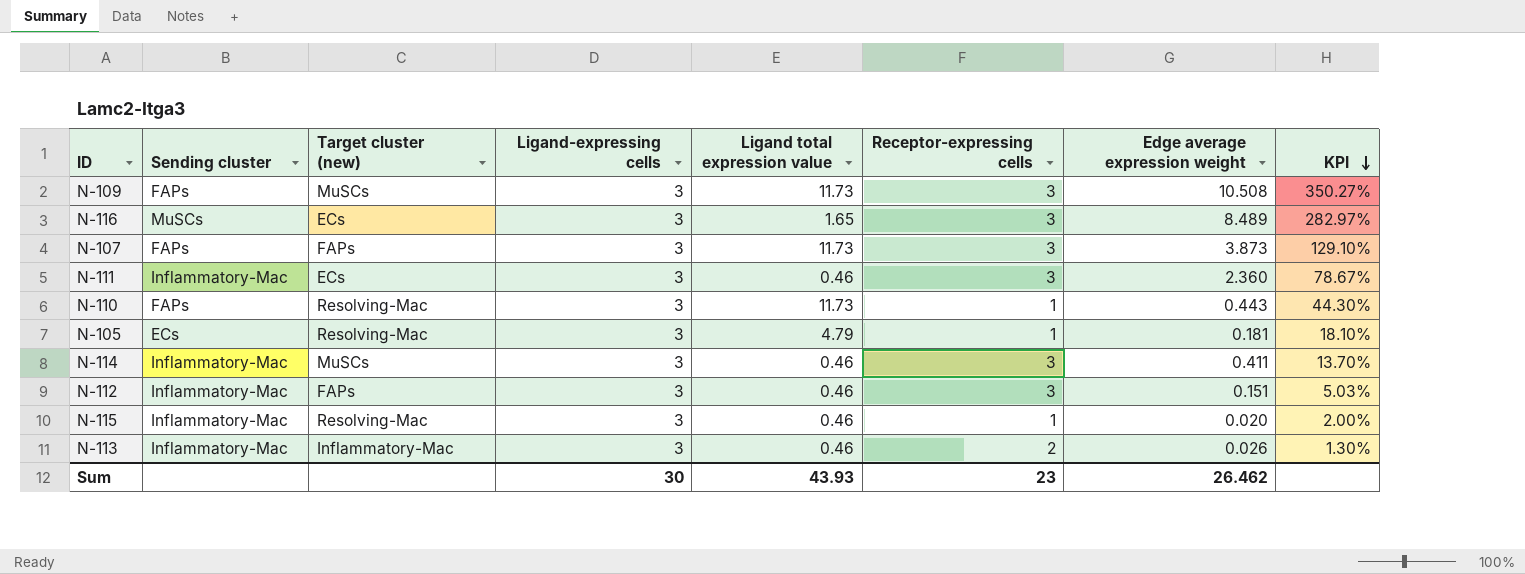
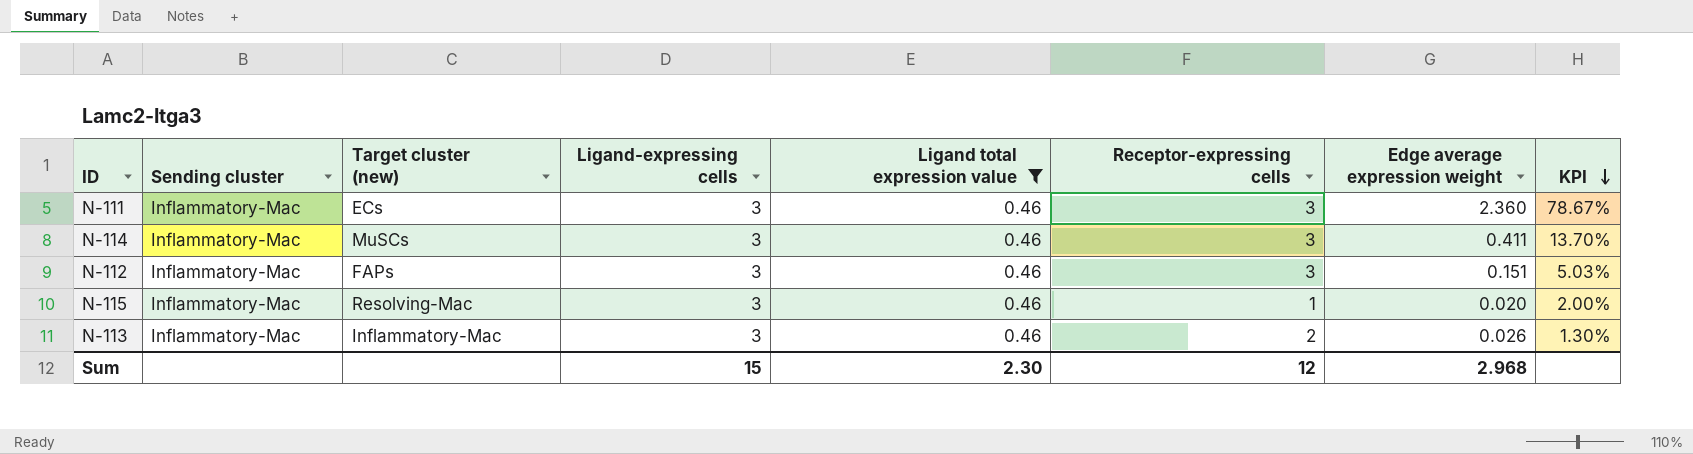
filter: none -> Ligand total expression value = 0.46
Sum | Ligand-expressing cells: 30 -> 15
Sum | Ligand total expression value: 43.93 -> 2.30
Sum | Receptor-expressing cells: 23 -> 12
Sum | Edge average expression weight: 26.462 -> 2.968

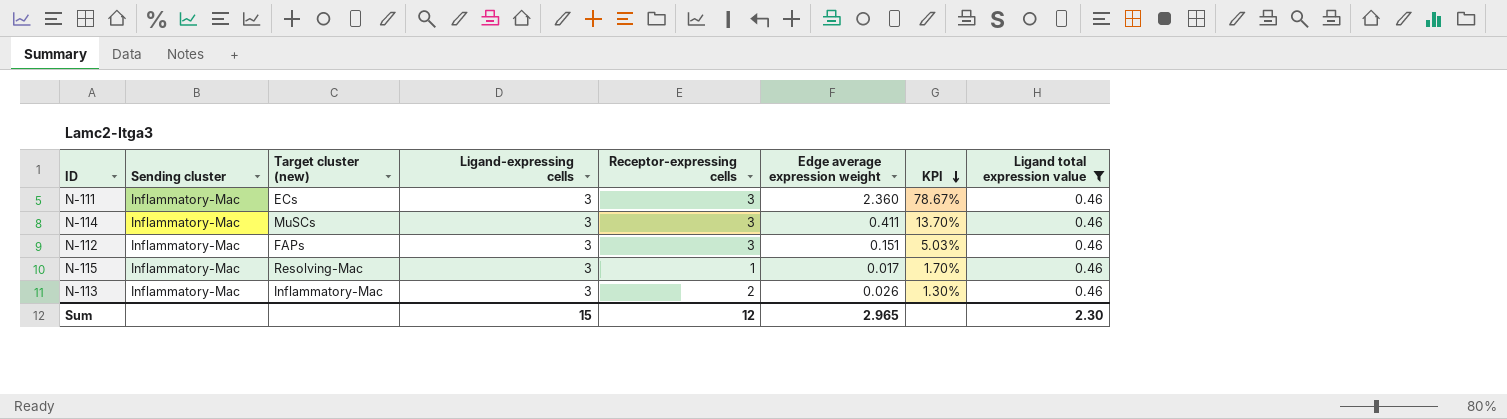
column Ligand total expression value | position: 5 -> 8
N-115 | Edge average expression weight: 0.020 -> 0.017
N-115 | KPI: 2.00% -> 1.70%
Sum | Edge average expression weight: 2.968 -> 2.965

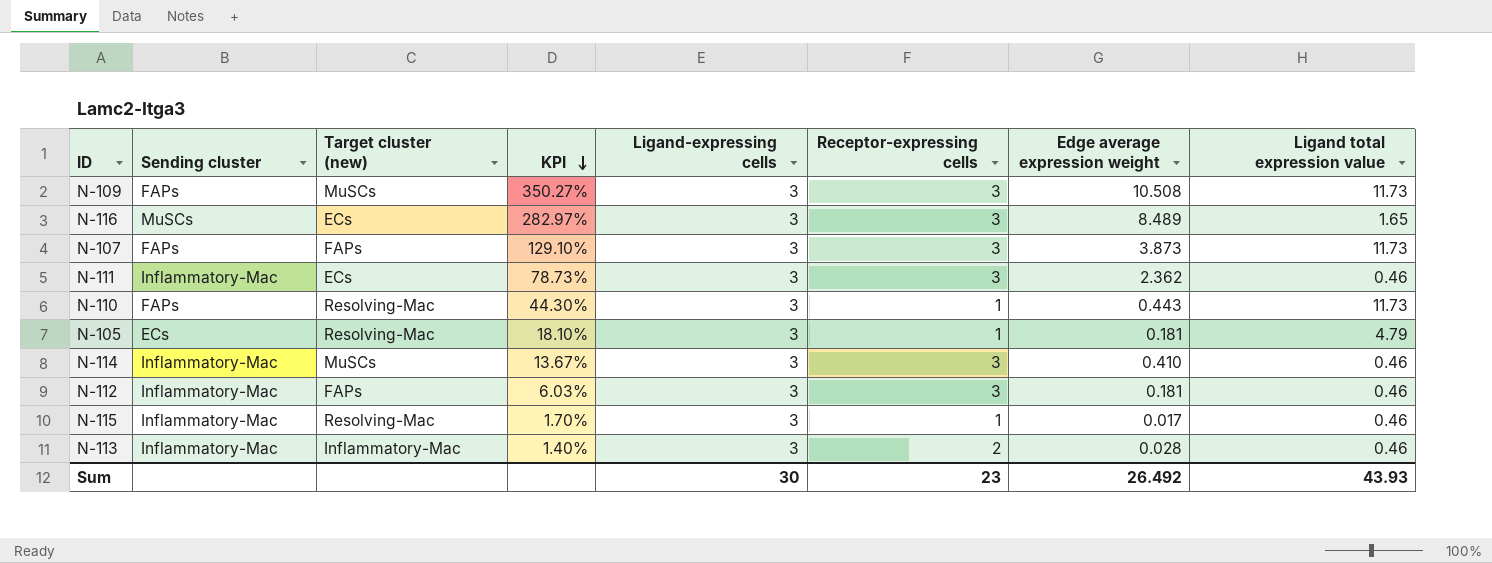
filter: Ligand total expression value = 0.46 -> none
column KPI | position: 7 -> 4
N-111 | KPI: 78.67% -> 78.73%
N-111 | Edge average expression weight: 2.360 -> 2.362
N-114 | KPI: 13.70% -> 13.67%
N-114 | Edge average expression weight: 0.411 -> 0.410
N-112 | KPI: 5.03% -> 6.03%
N-112 | Edge average expression weight: 0.151 -> 0.181
N-113 | KPI: 1.30% -> 1.40%
N-113 | Edge average expression weight: 0.026 -> 0.028
Sum | Ligand-expressing cells: 15 -> 30
Sum | Receptor-expressing cells: 12 -> 23
Sum | Edge average expression weight: 2.965 -> 26.492
Sum | Ligand total expression value: 2.30 -> 43.93

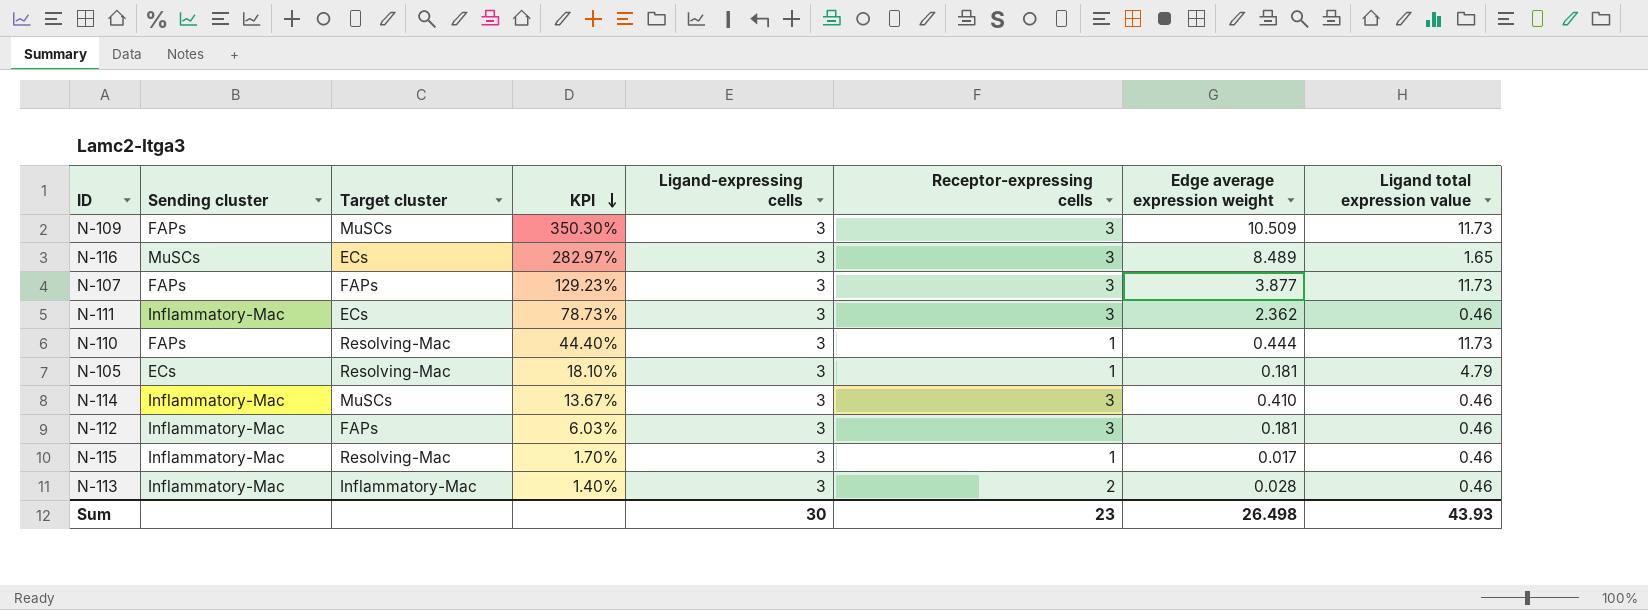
column name: Target cluster (new) -> Target cluster
N-109 | KPI: 350.27% -> 350.30%
N-109 | Edge average expression weight: 10.508 -> 10.509
N-107 | KPI: 129.10% -> 129.23%
N-107 | Edge average expression weight: 3.873 -> 3.877
N-110 | KPI: 44.30% -> 44.40%
N-110 | Edge average expression weight: 0.443 -> 0.444
Sum | Edge average expression weight: 26.492 -> 26.498

